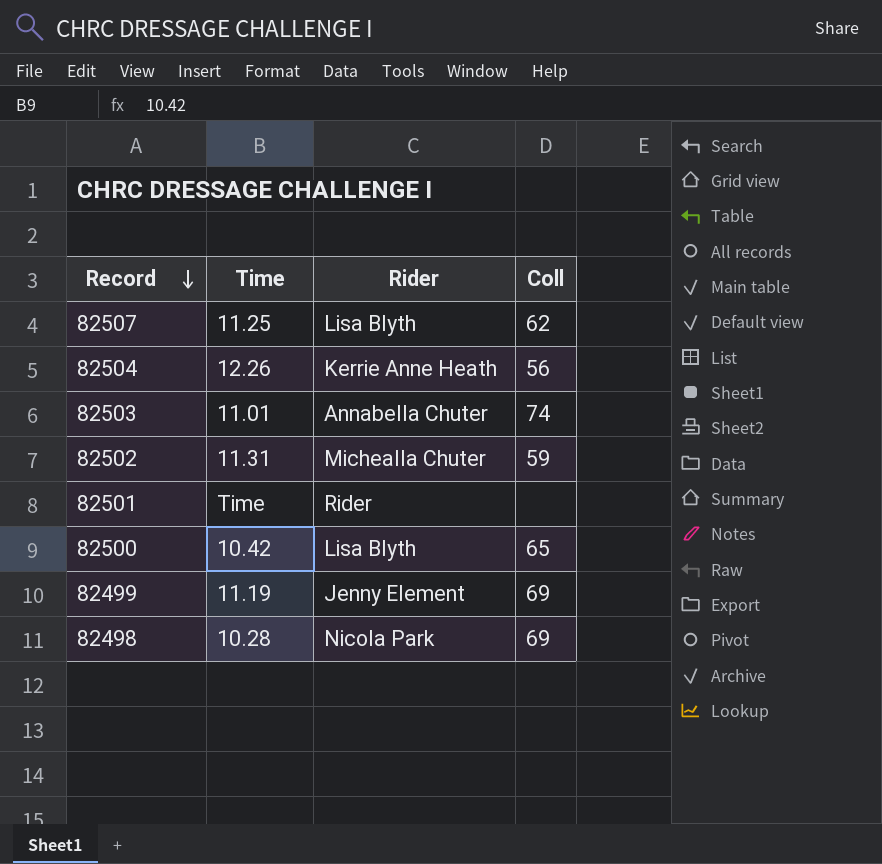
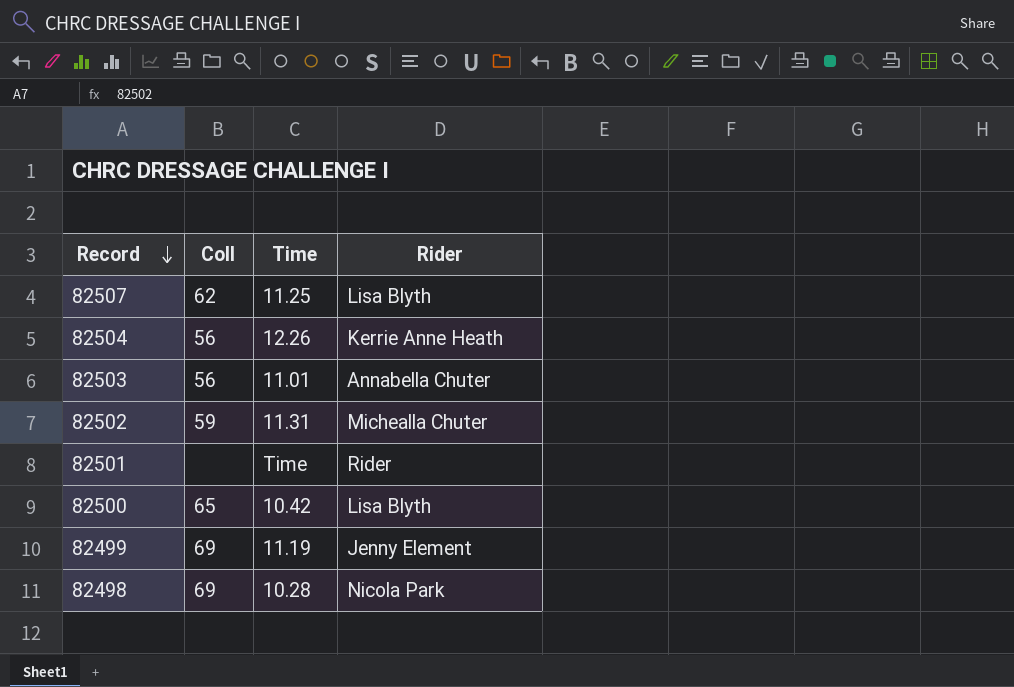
column Coll | position: 4 -> 2
82503 | Coll: 74 -> 56

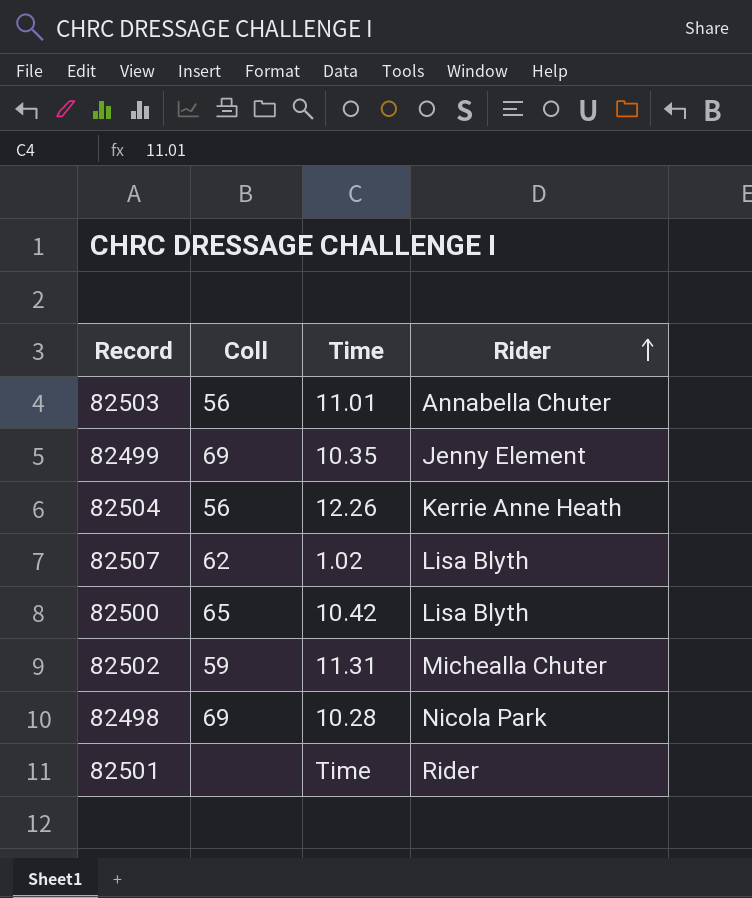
row order: Record descending -> Rider ascending
82499 | Time: 11.19 -> 10.35
82507 | Time: 11.25 -> 1.02

